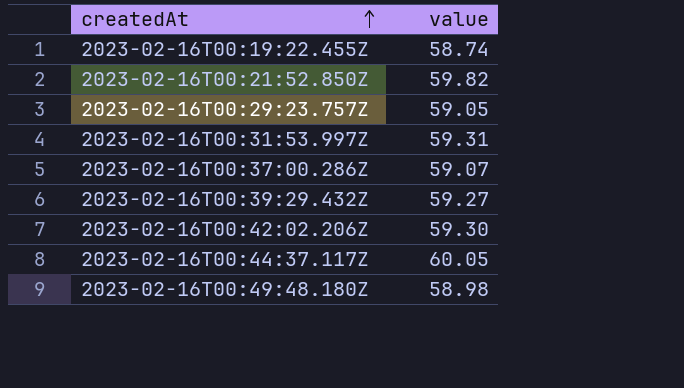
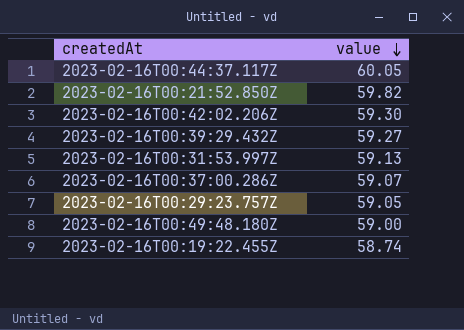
row order: createdAt ascending -> value descending
2023-02-16T00:31:53.997Z | value: 59.31 -> 59.13
2023-02-16T00:49:48.180Z | value: 58.98 -> 59.00

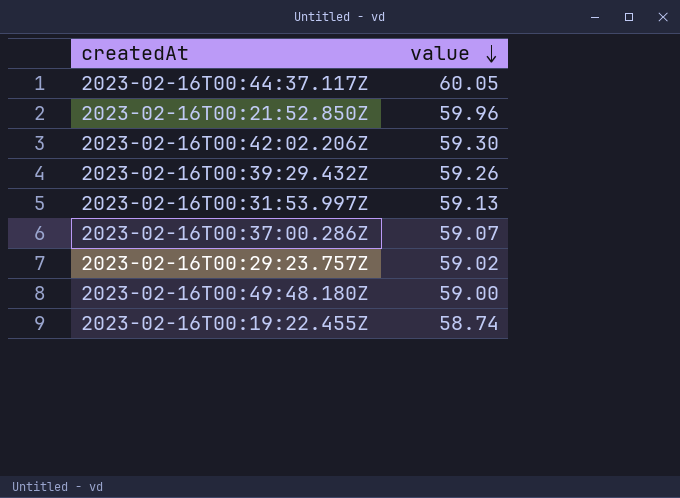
2023-02-16T00:21:52.850Z | value: 59.82 -> 59.96
2023-02-16T00:39:29.432Z | value: 59.27 -> 59.26
2023-02-16T00:29:23.757Z | value: 59.05 -> 59.02

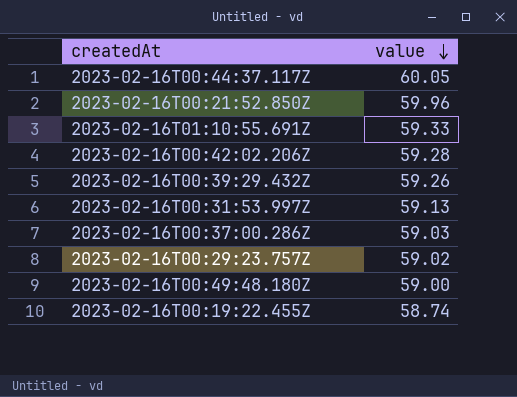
row 2023-02-16T01:10:55.691Z: none -> 59.33
2023-02-16T00:42:02.206Z | value: 59.30 -> 59.28
2023-02-16T00:37:00.286Z | value: 59.07 -> 59.03

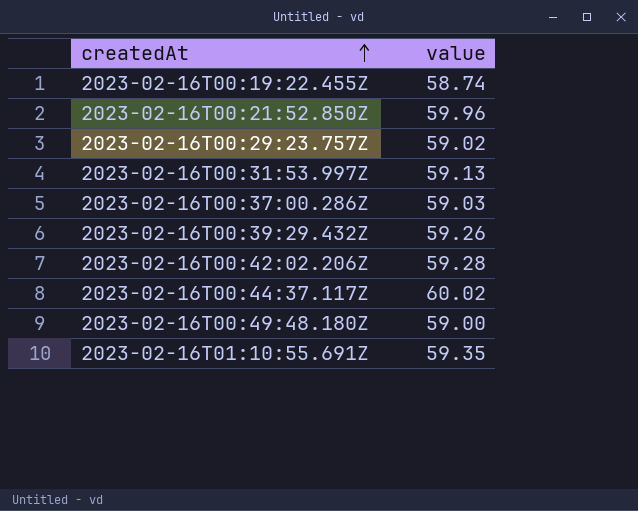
row order: value descending -> createdAt ascending
2023-02-16T00:44:37.117Z | value: 60.05 -> 60.02
2023-02-16T01:10:55.691Z | value: 59.33 -> 59.35

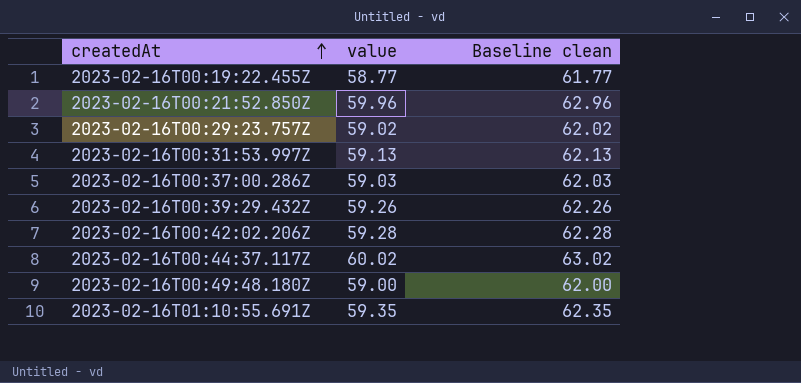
column Baseline clean | formula: none -> [value] + 3
2023-02-16T00:19:22.455Z | value: 58.74 -> 58.77

